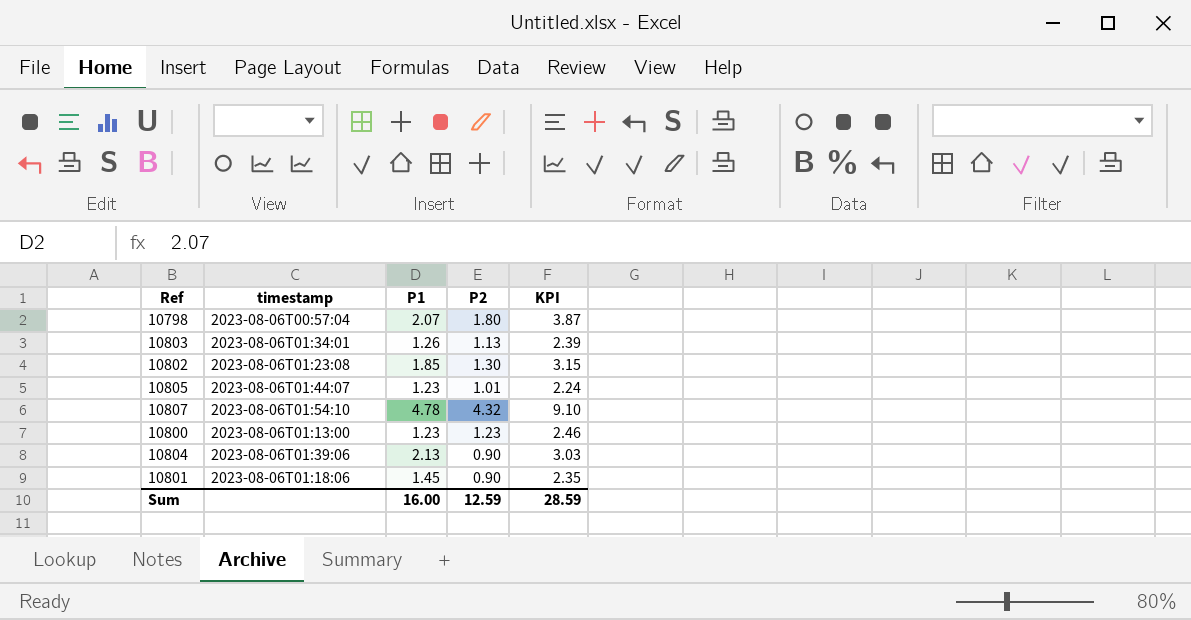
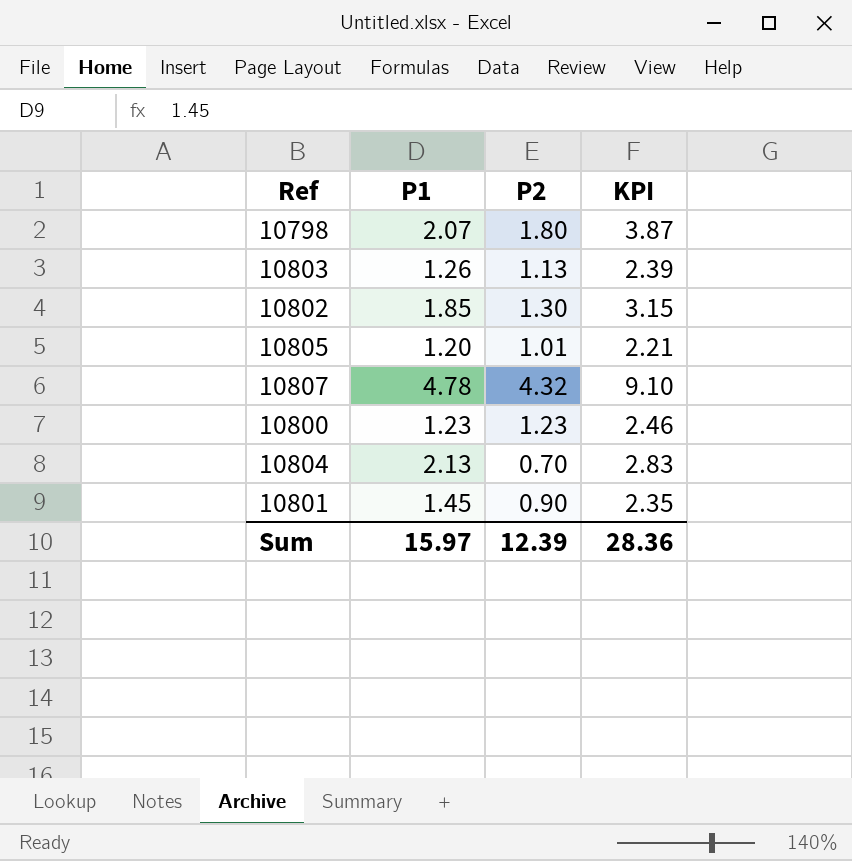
column timestamp | position: 2 -> none
10805 | P1: 1.23 -> 1.20
10805 | KPI: 2.24 -> 2.21
10804 | P2: 0.90 -> 0.70
10804 | KPI: 3.03 -> 2.83
Sum | P1: 16.00 -> 15.97
Sum | P2: 12.59 -> 12.39
Sum | KPI: 28.59 -> 28.36

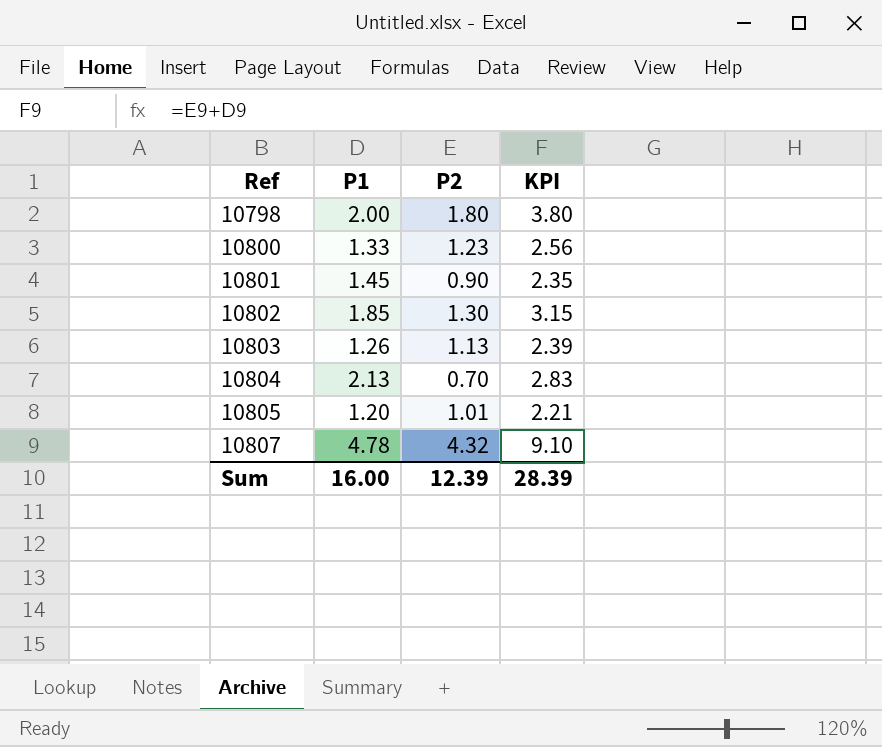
row order: none -> Ref ascending
10798 | P1: 2.07 -> 2.00
10798 | KPI: 3.87 -> 3.80
10800 | P1: 1.23 -> 1.33
10800 | KPI: 2.46 -> 2.56
Sum | P1: 15.97 -> 16.00
Sum | KPI: 28.36 -> 28.39

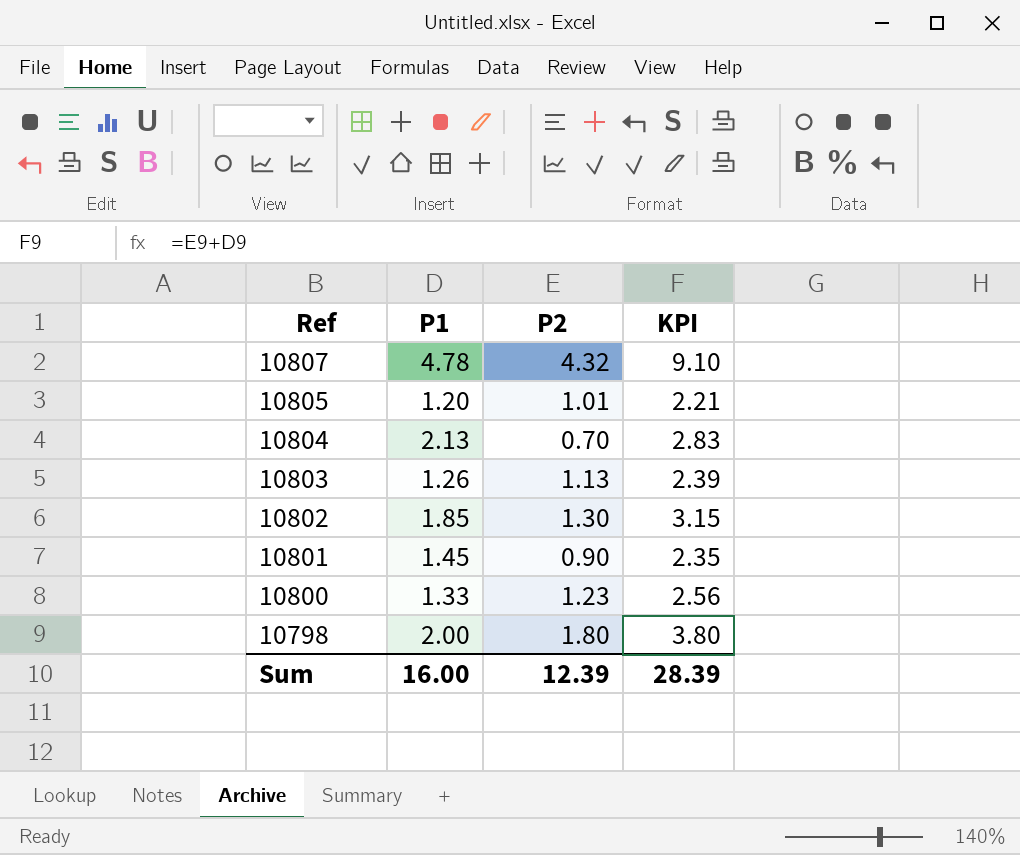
row order: Ref ascending -> Ref descending

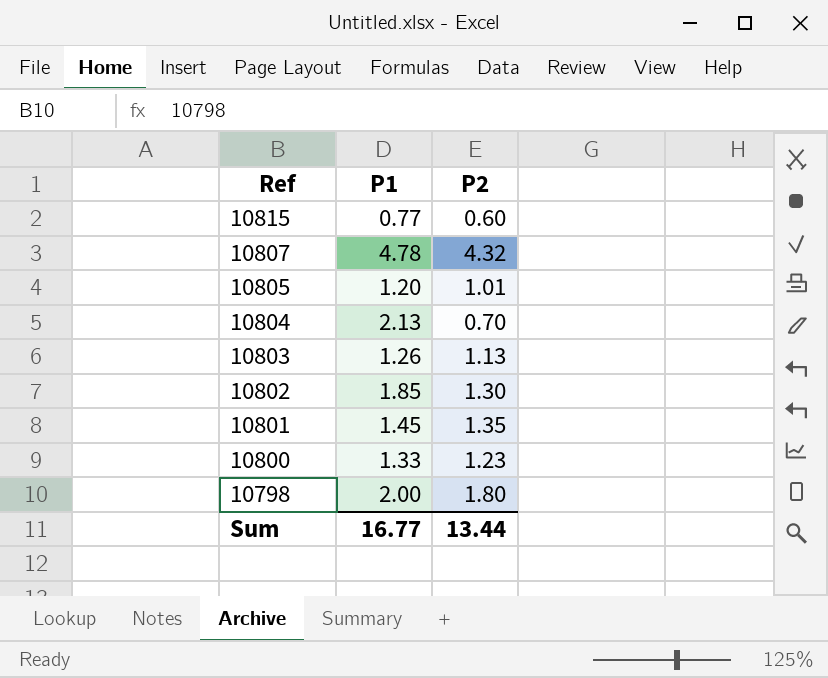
column KPI | formula: [P1] + [P2] -> none
row 10815: none -> 0.77 | 0.60
10801 | P2: 0.90 -> 1.35
Sum | P1: 16.00 -> 16.77
Sum | P2: 12.39 -> 13.44

